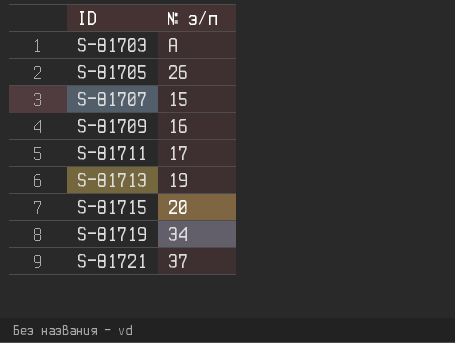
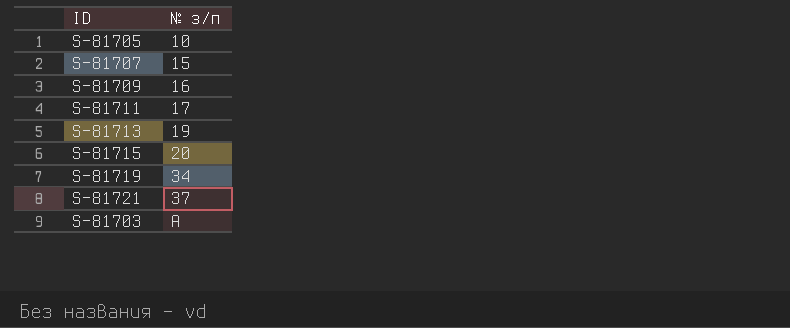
row order: ID ascending -> № з/п ascending
S-81705 | № з/п: 26 -> 10

